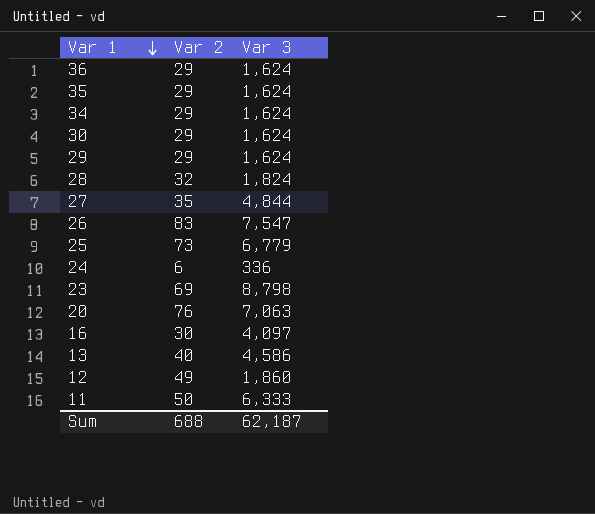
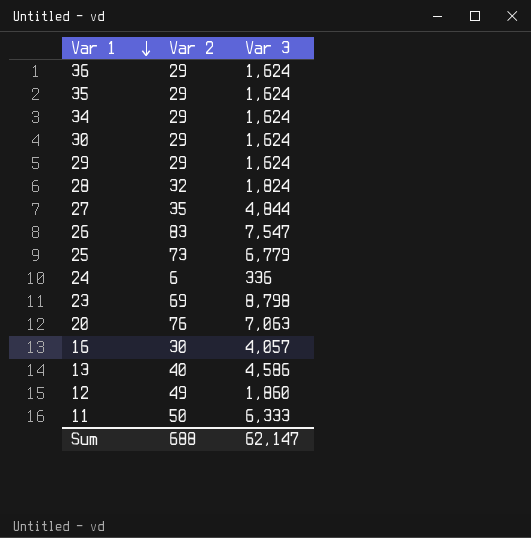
16 | Var 3: 4,097 -> 4,057
Sum | Var 3: 62,187 -> 62,147

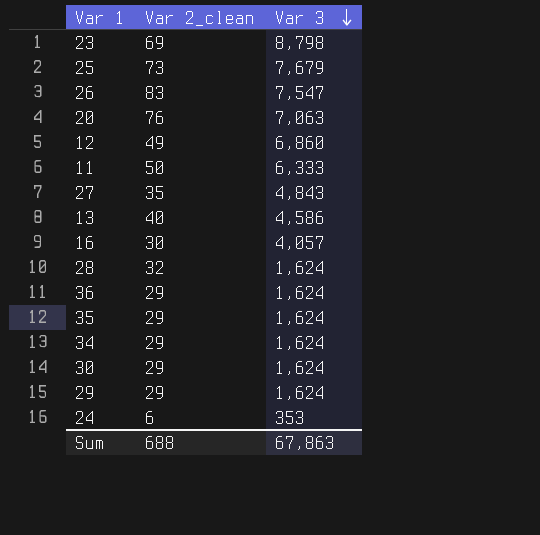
row order: Var 1 descending -> Var 3 descending
column name: Var 2 -> Var 2_clean
25 | Var 3: 6,779 -> 7,679
12 | Var 3: 1,860 -> 6,860
27 | Var 3: 4,844 -> 4,843
28 | Var 3: 1,824 -> 1,624
24 | Var 3: 336 -> 353
Sum | Var 3: 62,147 -> 67,863

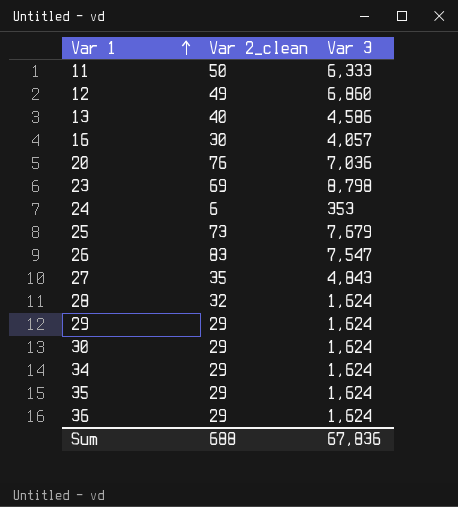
row order: Var 3 descending -> Var 1 ascending
20 | Var 3: 7,063 -> 7,036
Sum | Var 3: 67,863 -> 67,836

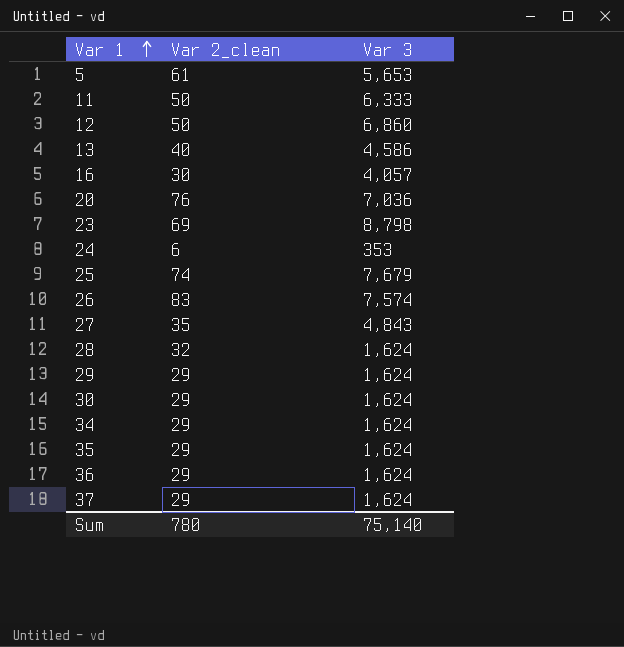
row 5: none -> 61 | 5,653
12 | Var 2_clean: 49 -> 50
25 | Var 2_clean: 73 -> 74
26 | Var 3: 7,547 -> 7,574
row 37: none -> 29 | 1,624
Sum | Var 2_clean: 688 -> 780
Sum | Var 3: 67,836 -> 75,140

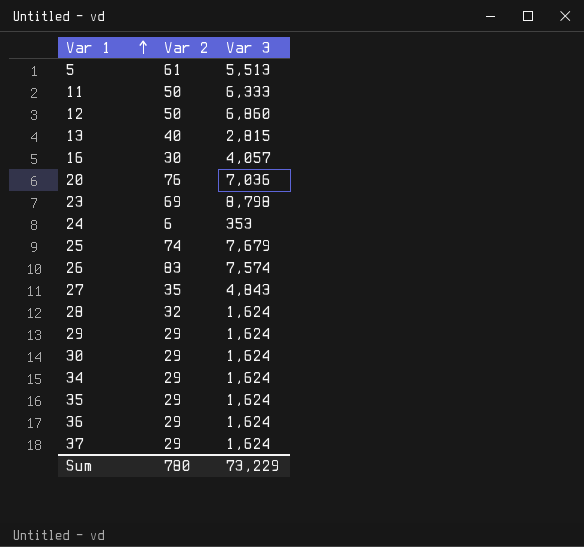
column name: Var 2_clean -> Var 2
5 | Var 3: 5,653 -> 5,513
13 | Var 3: 4,586 -> 2,815
Sum | Var 3: 75,140 -> 73,229

